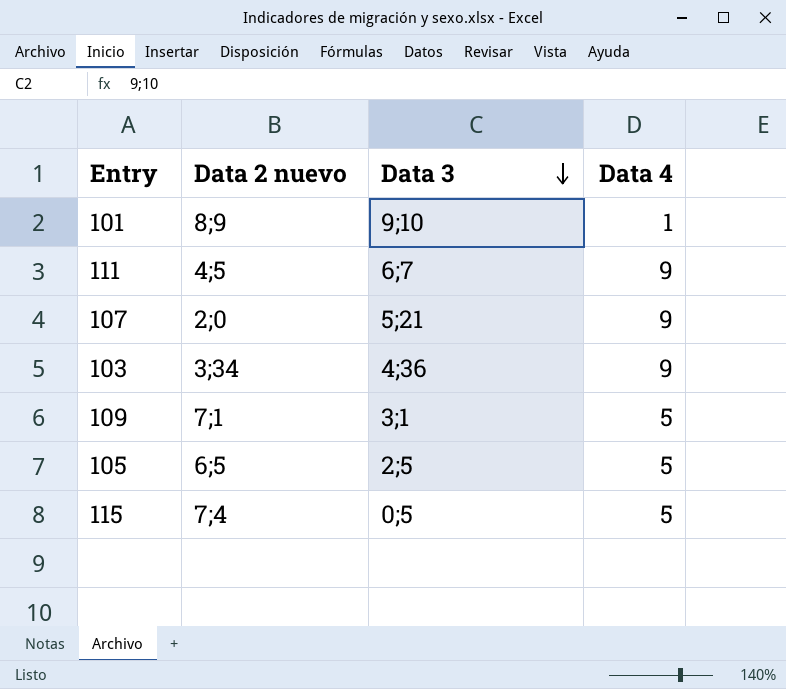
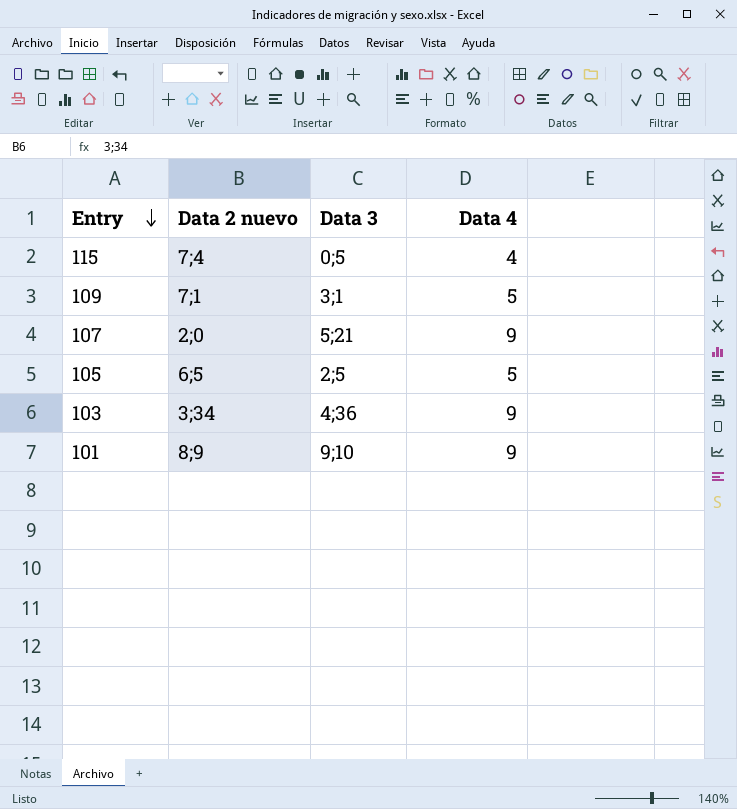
row order: Data 3 descending -> Entry descending
row 111: 4;5 | 6;7 | 9 -> none
115 | Data 4: 5 -> 4
101 | Data 4: 1 -> 9

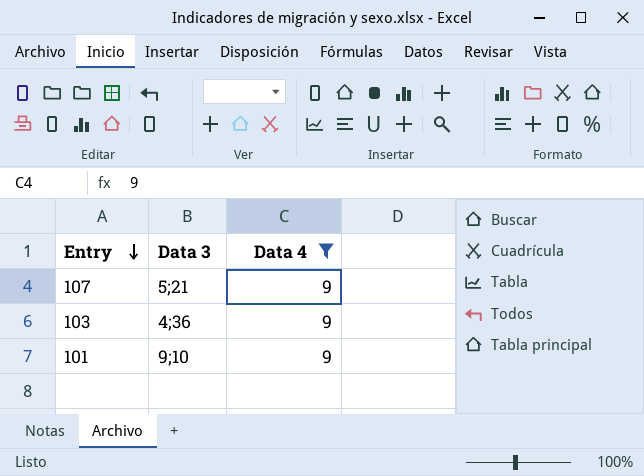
filter: none -> Data 4 = 9
column Data 2 nuevo | position: 2 -> none

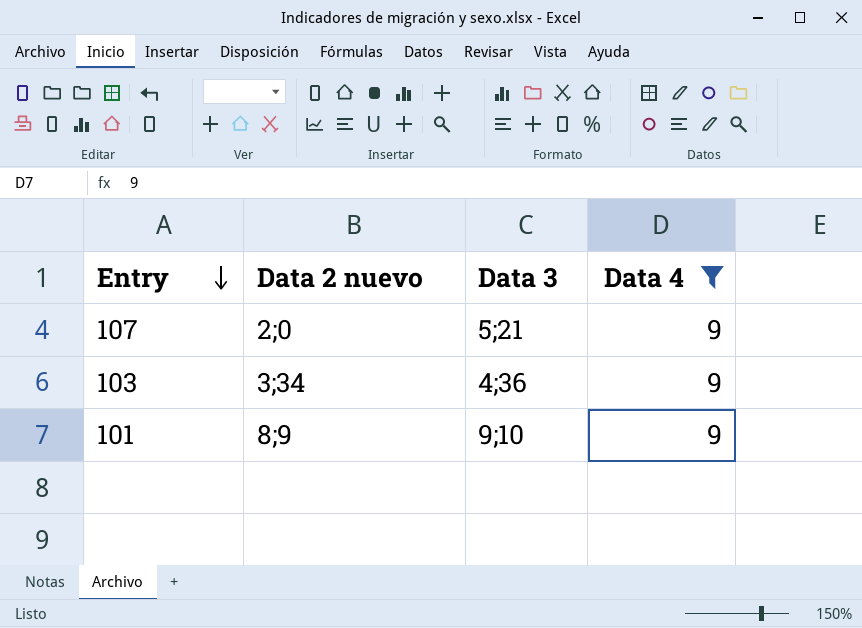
column Data 2 nuevo | position: none -> 2

